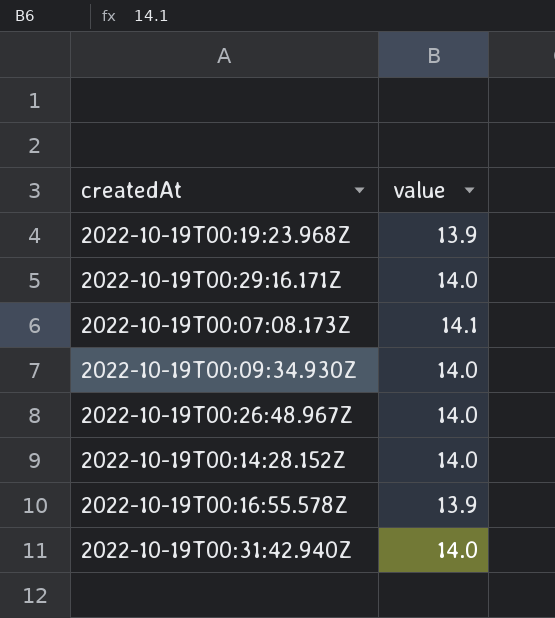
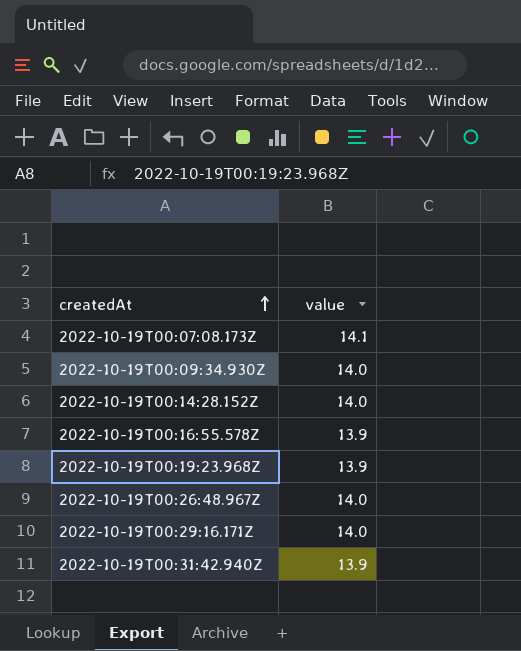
row order: none -> createdAt ascending
2022-10-19T00:31:42.940Z | value: 14.0 -> 13.9

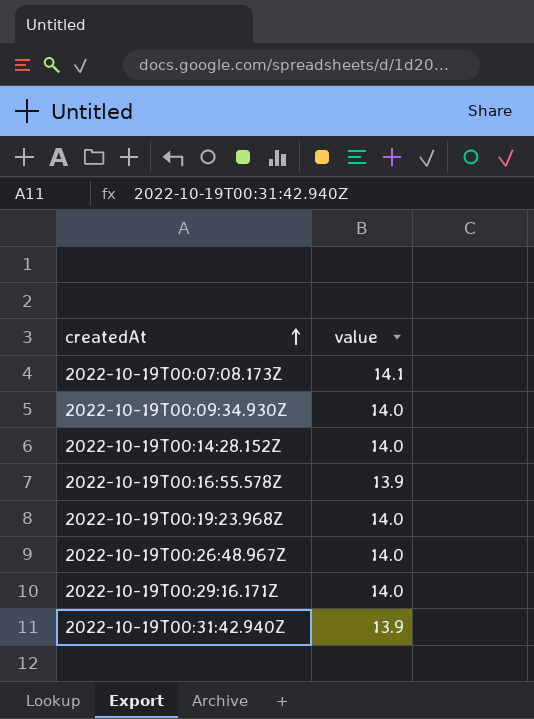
2022-10-19T00:19:23.968Z | value: 13.9 -> 14.0

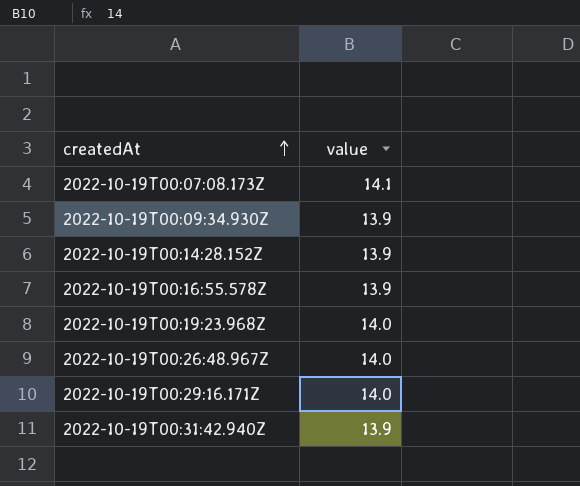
2022-10-19T00:09:34.930Z | value: 14.0 -> 13.9
2022-10-19T00:14:28.152Z | value: 14.0 -> 13.9

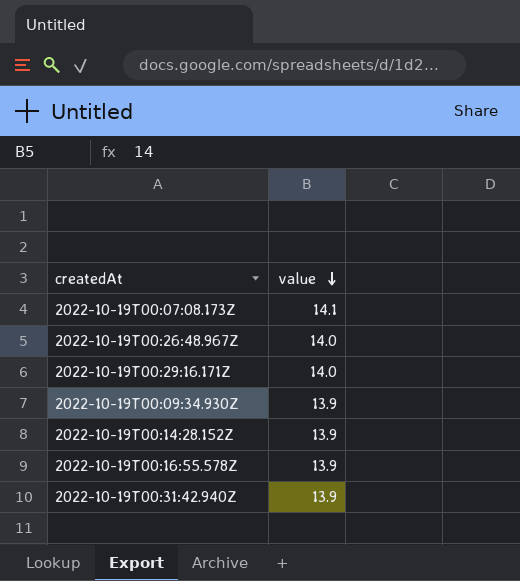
row order: createdAt ascending -> value descending
row 2022-10-19T00:19:23.968Z: 14.0 -> none

